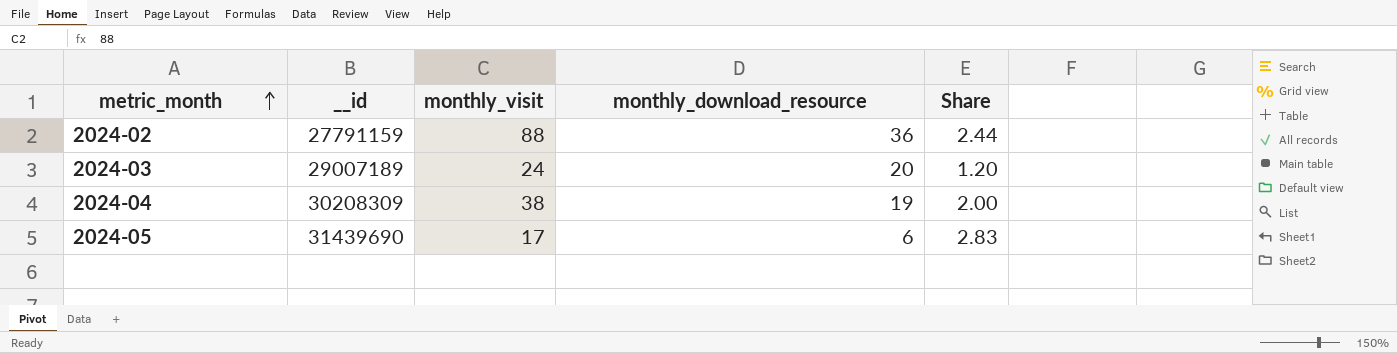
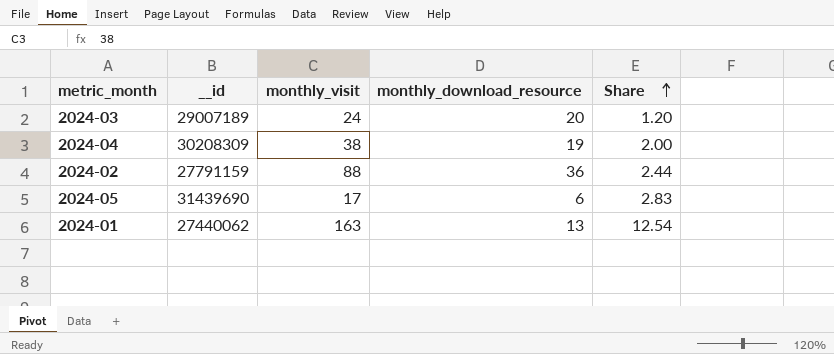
row order: metric_month ascending -> Share ascending
row 2024-01: none -> 27440062 | 163 | 13 | 12.54

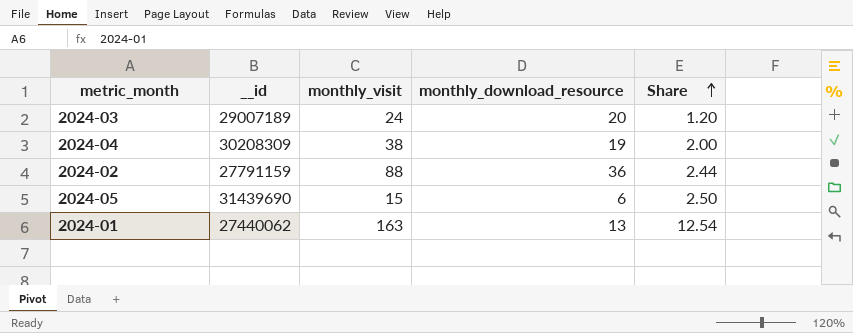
2024-05 | monthly_visit: 17 -> 15
2024-05 | Share: 2.83 -> 2.50

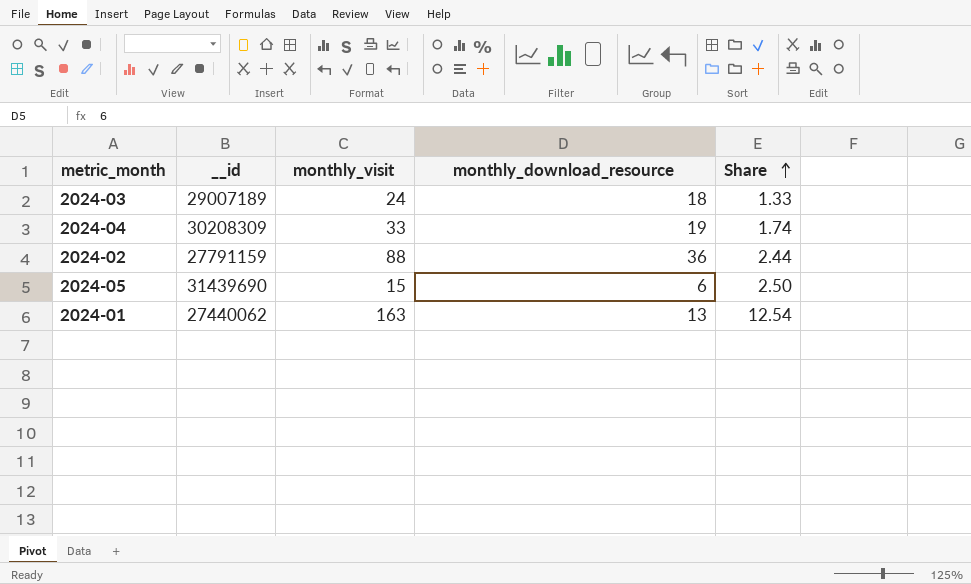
2024-03 | monthly_download_resource: 20 -> 18
2024-03 | Share: 1.20 -> 1.33
2024-04 | monthly_visit: 38 -> 33
2024-04 | Share: 2.00 -> 1.74

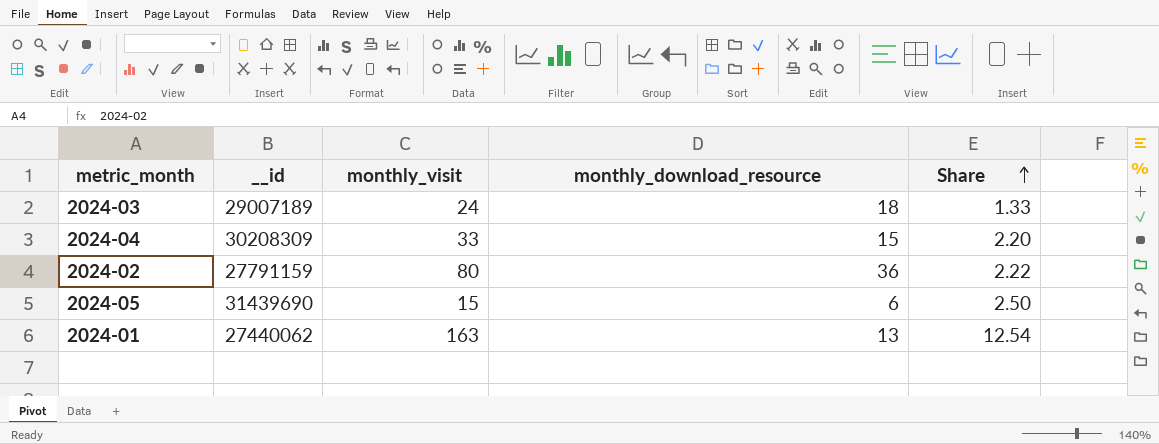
2024-04 | monthly_download_resource: 19 -> 15
2024-04 | Share: 1.74 -> 2.20
2024-02 | monthly_visit: 88 -> 80
2024-02 | Share: 2.44 -> 2.22

